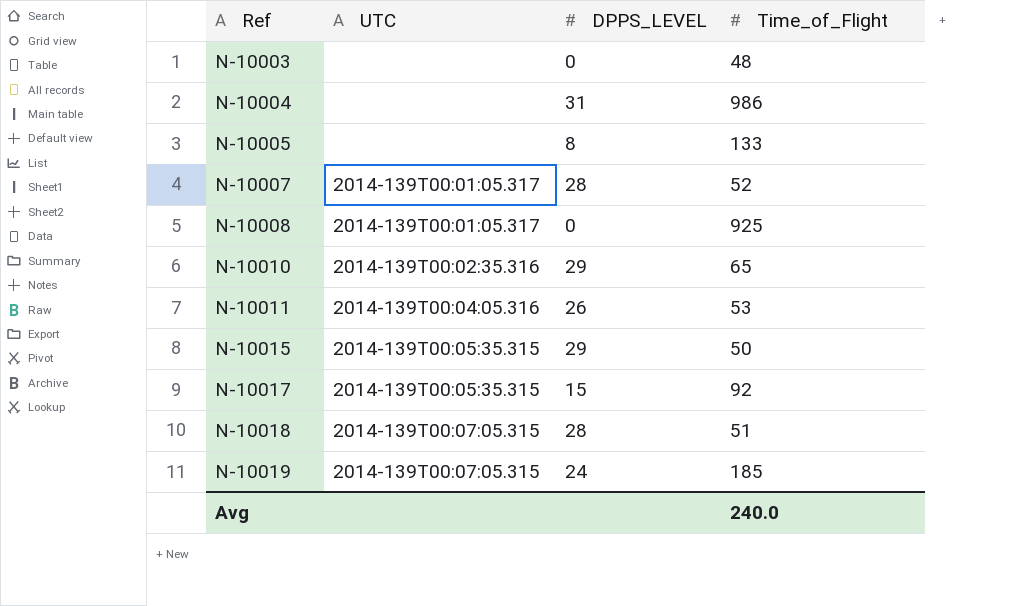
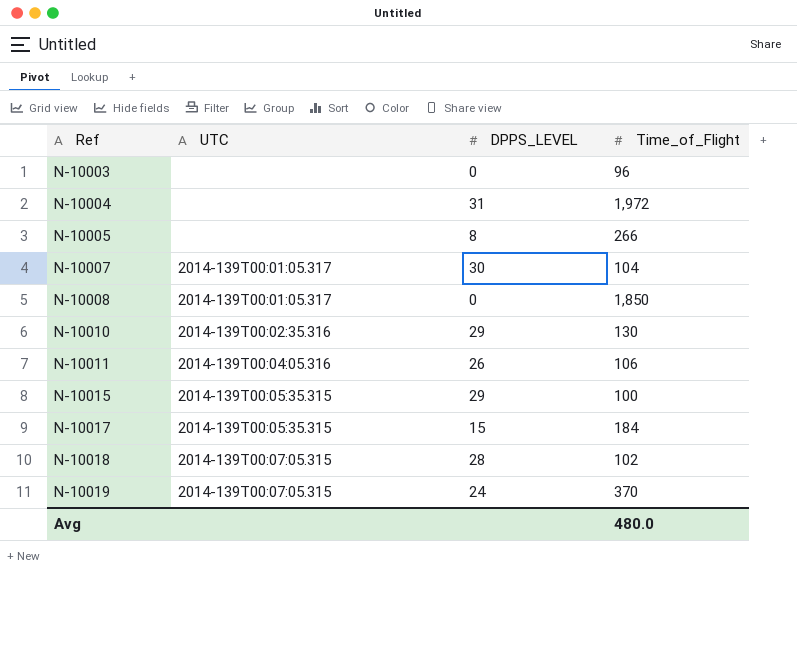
N-10003 | Time_of_Flight: 48 -> 96
N-10004 | Time_of_Flight: 986 -> 1,972
N-10005 | Time_of_Flight: 133 -> 266
N-10007 | DPPS_LEVEL: 28 -> 30
N-10007 | Time_of_Flight: 52 -> 104
N-10008 | Time_of_Flight: 925 -> 1,850
N-10010 | Time_of_Flight: 65 -> 130
N-10011 | Time_of_Flight: 53 -> 106
N-10015 | Time_of_Flight: 50 -> 100
N-10017 | Time_of_Flight: 92 -> 184
N-10018 | Time_of_Flight: 51 -> 102
N-10019 | Time_of_Flight: 185 -> 370
Avg | Time_of_Flight: 240.0 -> 480.0

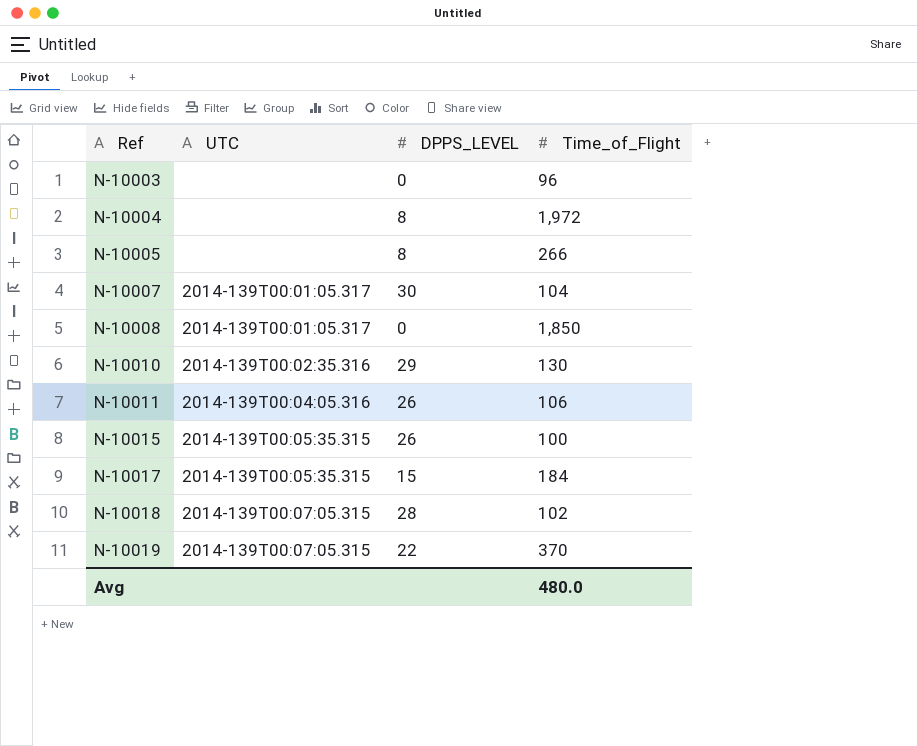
N-10004 | DPPS_LEVEL: 31 -> 8
N-10015 | DPPS_LEVEL: 29 -> 26
N-10019 | DPPS_LEVEL: 24 -> 22

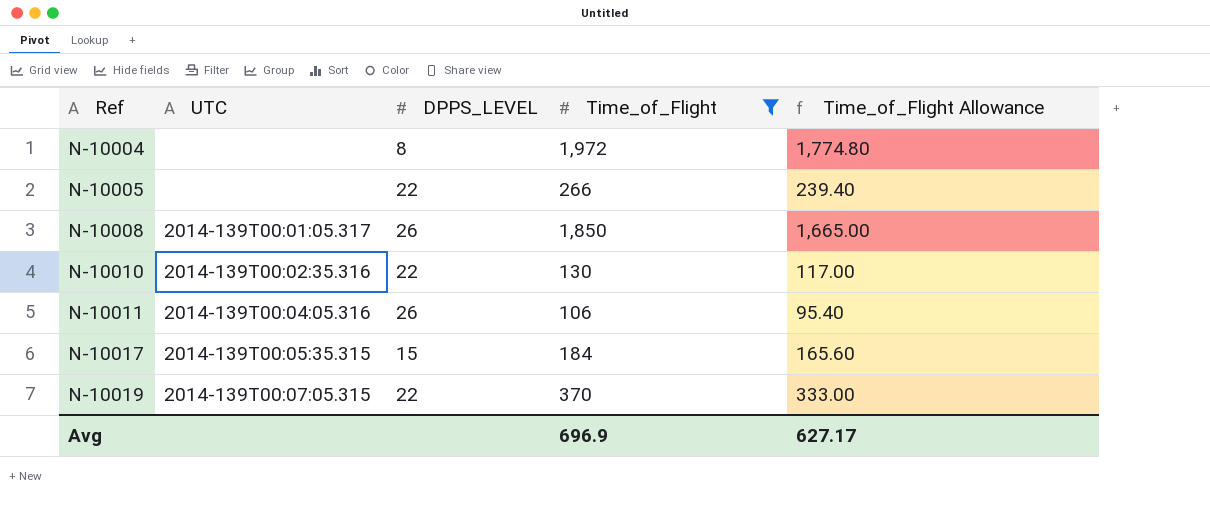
filter: none -> Time_of_Flight >= 106
column Time_of_Flight Allowance | formula: none -> [Time_of_Flight] * 0.9
N-10005 | DPPS_LEVEL: 8 -> 22
N-10008 | DPPS_LEVEL: 0 -> 26
N-10010 | DPPS_LEVEL: 29 -> 22
Avg | Time_of_Flight: 480.0 -> 696.9

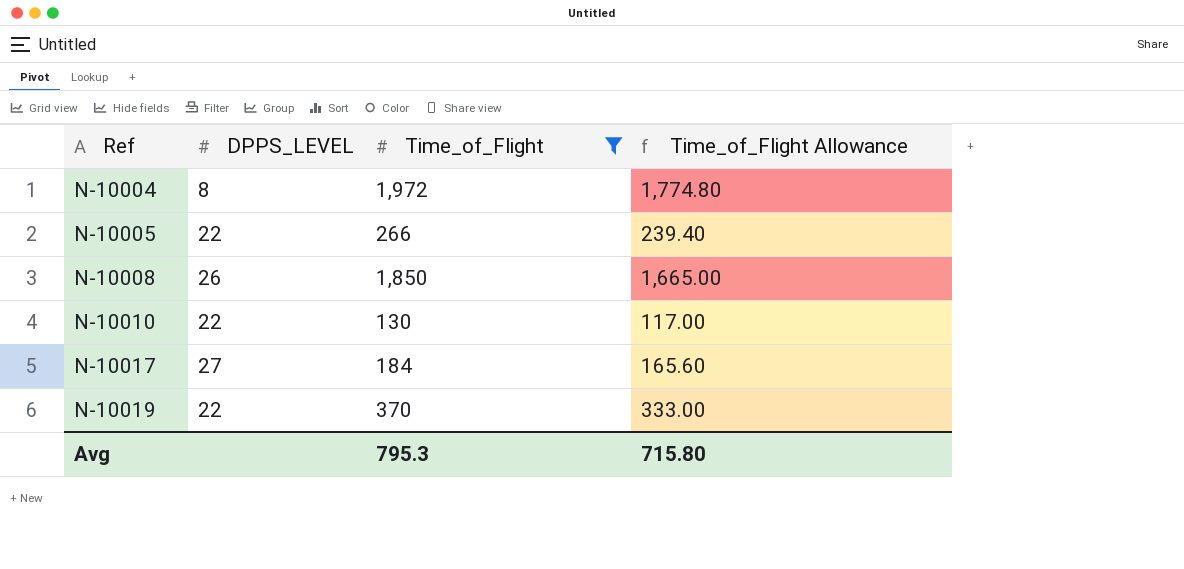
column UTC | position: 2 -> none
row N-10011: 2014-139T00:04:05.316 | 26 | 106 | 95.40 -> none
N-10017 | DPPS_LEVEL: 15 -> 27
Avg | Time_of_Flight: 696.9 -> 795.3
Avg | Time_of_Flight Allowance: 627.17 -> 715.80

